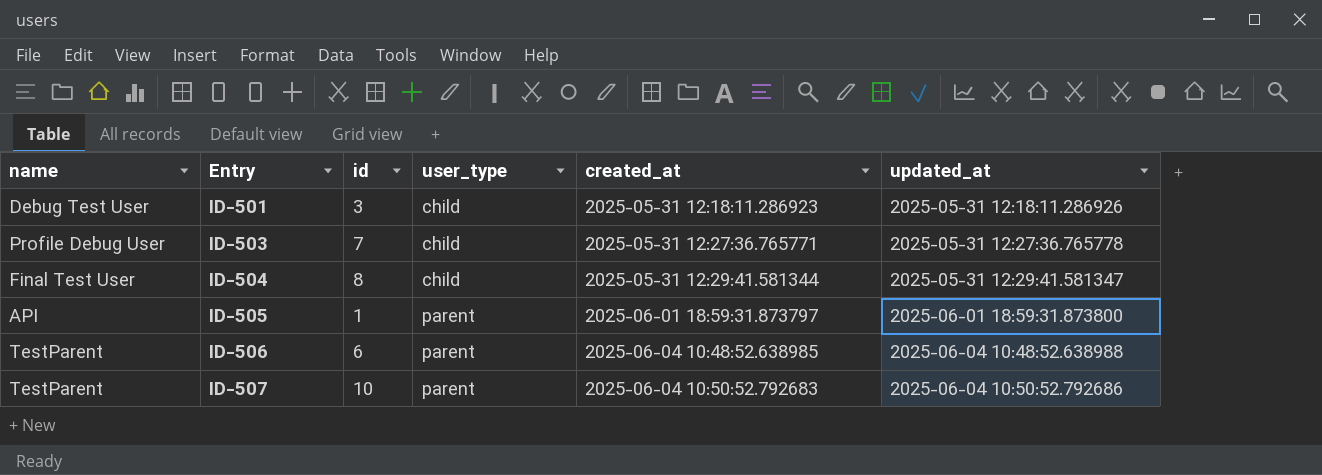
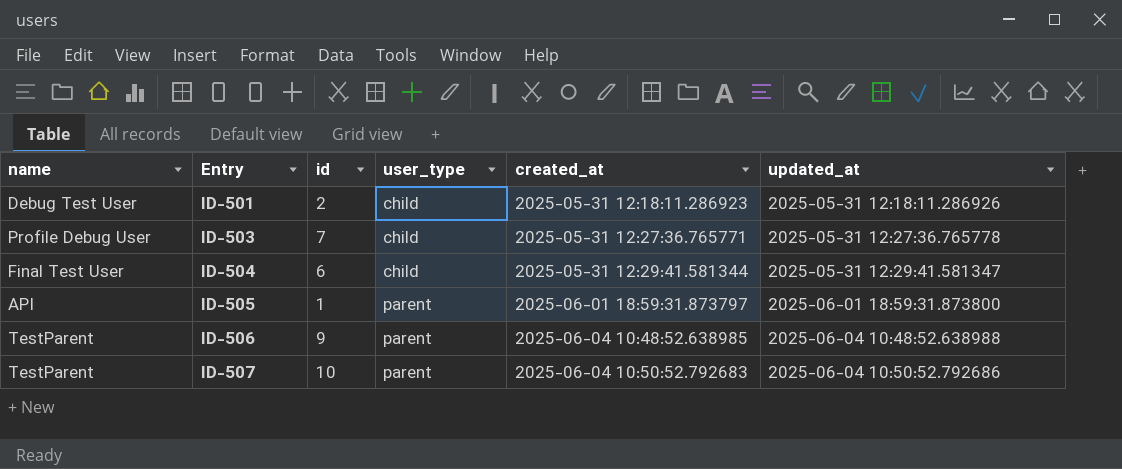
ID-501 | id: 3 -> 2
ID-504 | id: 8 -> 6
ID-506 | id: 6 -> 9

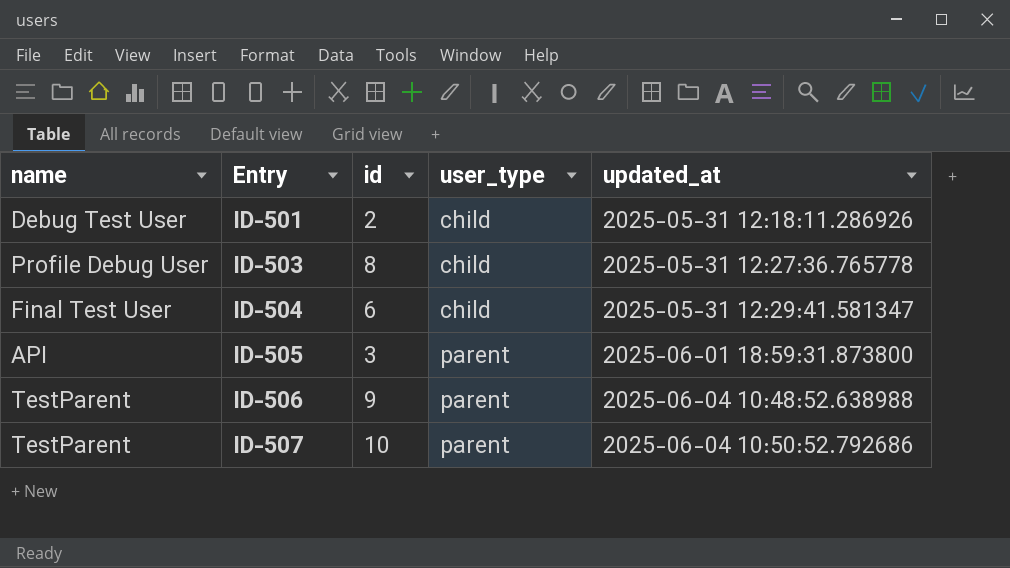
column created_at | position: 5 -> none
ID-503 | id: 7 -> 8
ID-505 | id: 1 -> 3

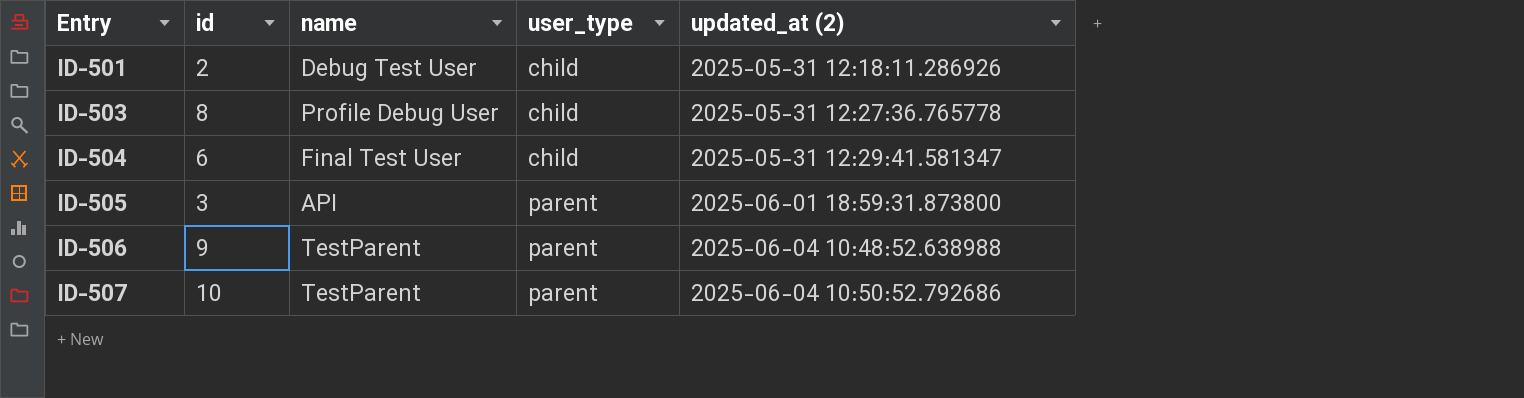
column name | position: 1 -> 3
column name: updated_at -> updated_at (2)

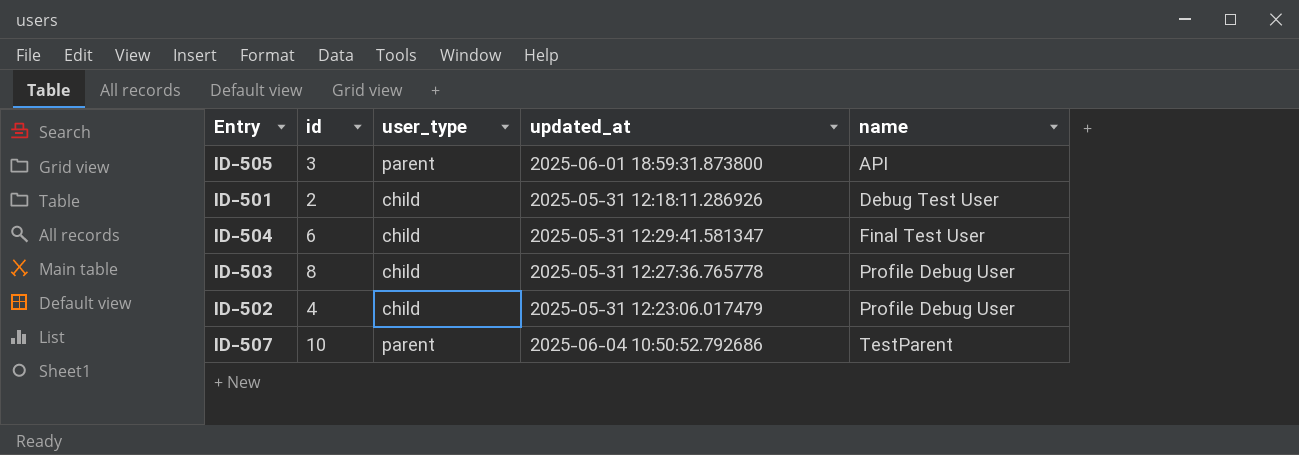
row order: Entry ascending -> name ascending
column name: updated_at (2) -> updated_at
column name | position: 3 -> 5
row ID-506: 9 | TestParent | parent | 2025-06-04 10:48:52.638988 -> none
row ID-502: none -> 4 | child | 2025-05-31 12:23:06.017479 | Profile Debug User

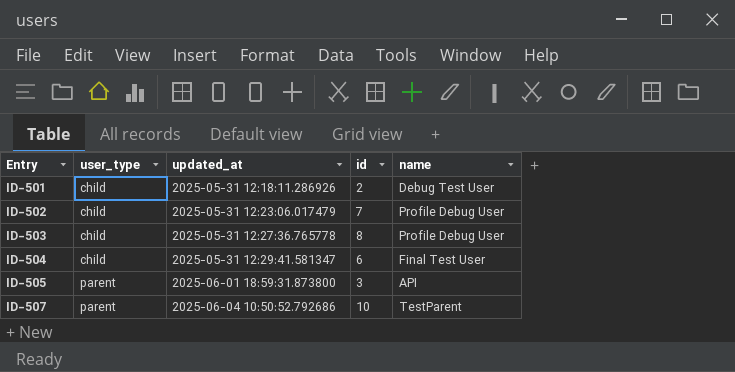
row order: name ascending -> Entry ascending
column id | position: 2 -> 4
ID-502 | id: 4 -> 7

